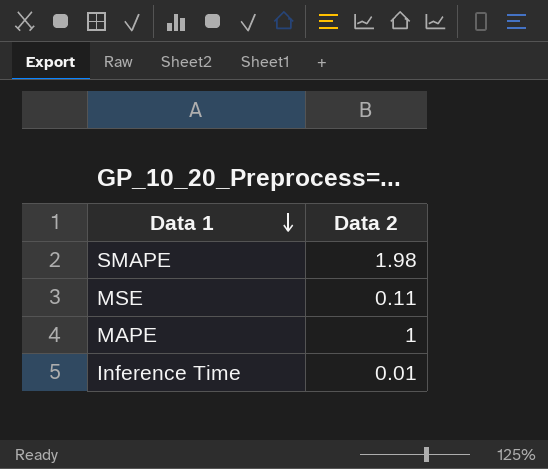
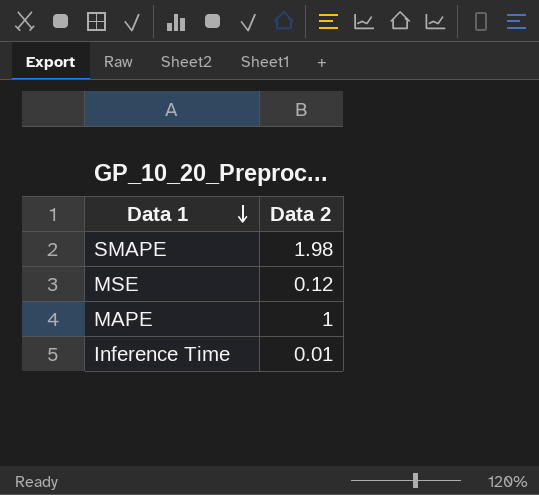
MSE | Data 2: 0.11 -> 0.12

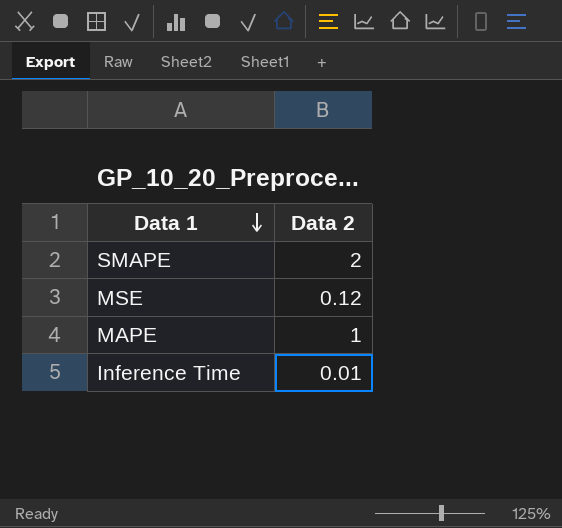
SMAPE | Data 2: 1.98 -> 2

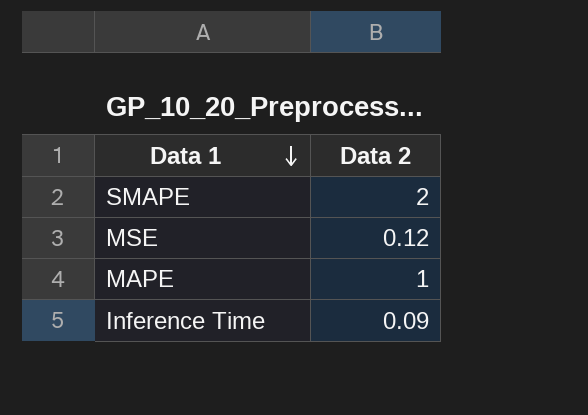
Inference Time | Data 2: 0.01 -> 0.09

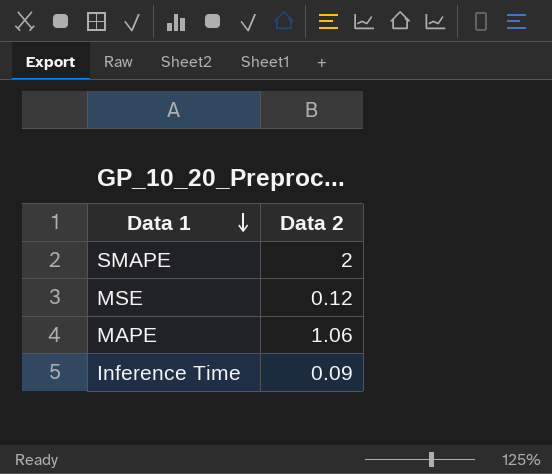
MAPE | Data 2: 1 -> 1.06

